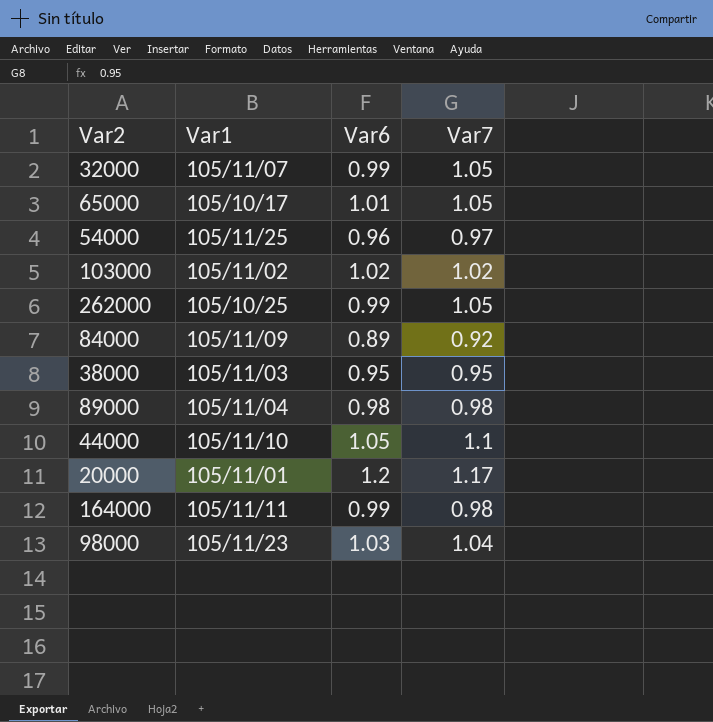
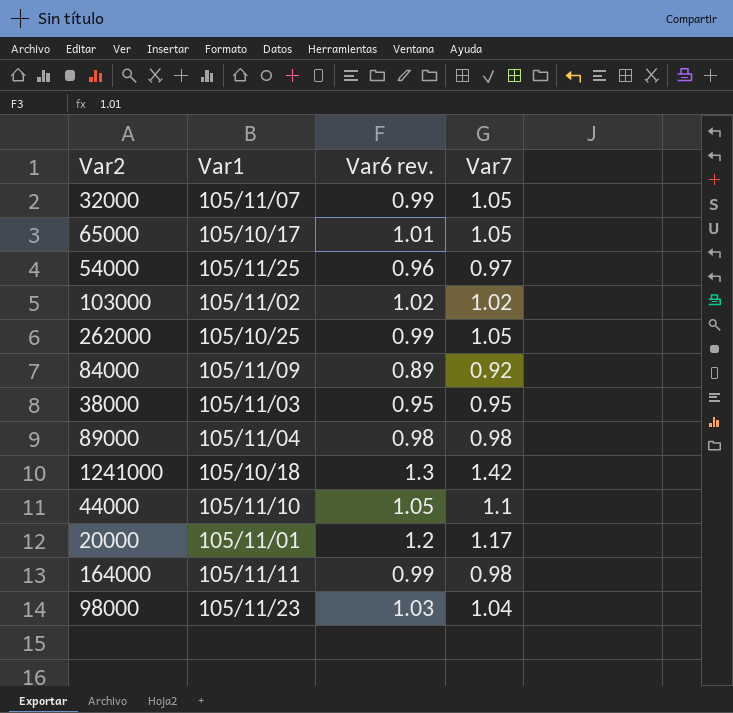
column name: Var6 -> Var6 rev.
row 1241000: none -> 105/10/18 | 1.3 | 1.42

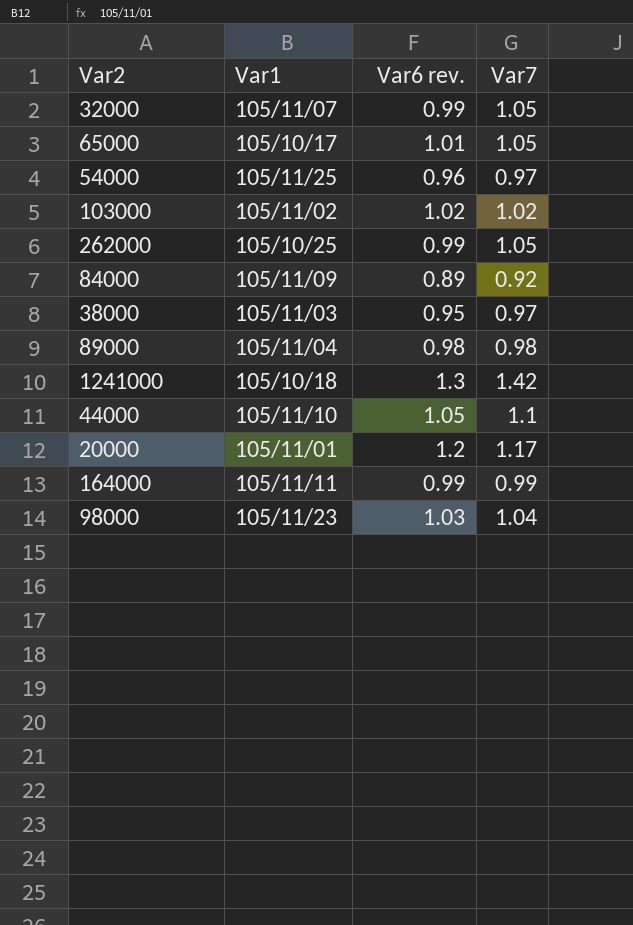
38000 | Var7: 0.95 -> 0.97
164000 | Var7: 0.98 -> 0.99

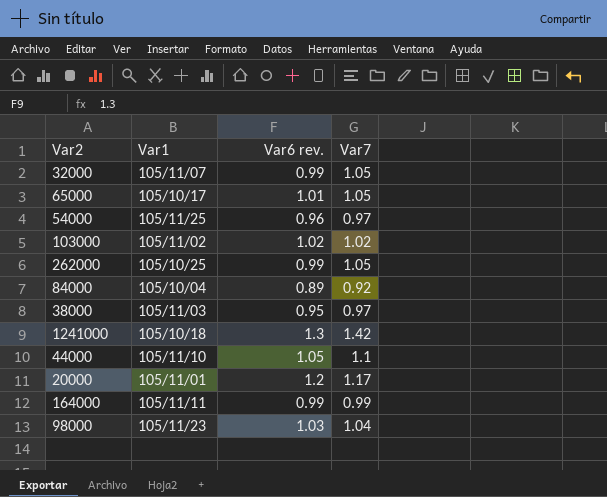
row 89000: 105/11/04 | 0.98 | 0.98 -> none
84000 | Var1: 105/11/09 -> 105/10/04

